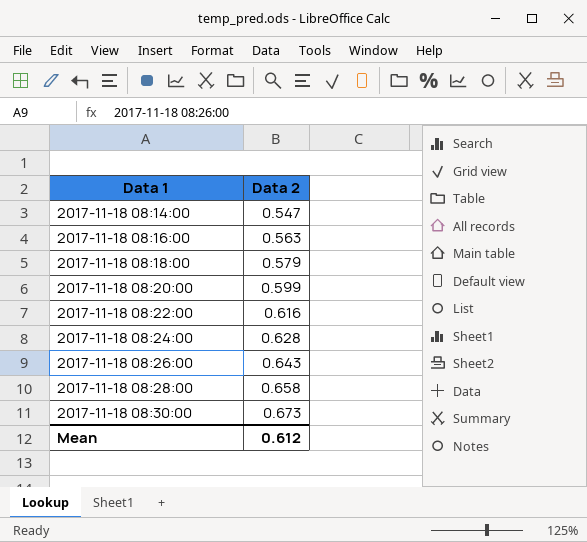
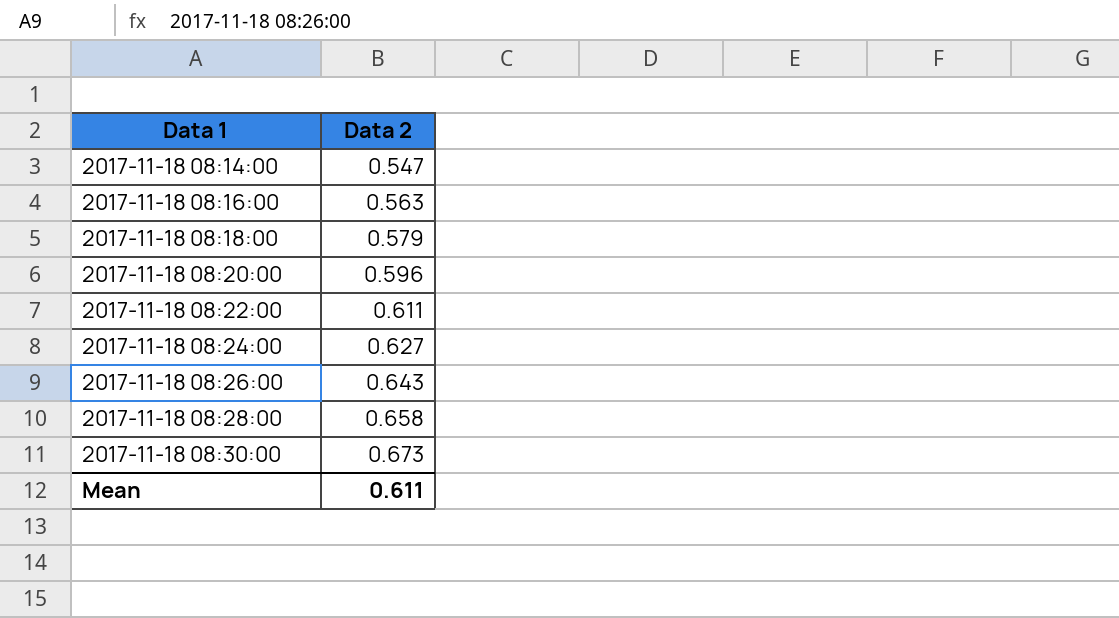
2017-11-18 08:20:00 | Data 2: 0.599 -> 0.596
2017-11-18 08:22:00 | Data 2: 0.616 -> 0.611
2017-11-18 08:24:00 | Data 2: 0.628 -> 0.627
Mean | Data 2: 0.612 -> 0.611

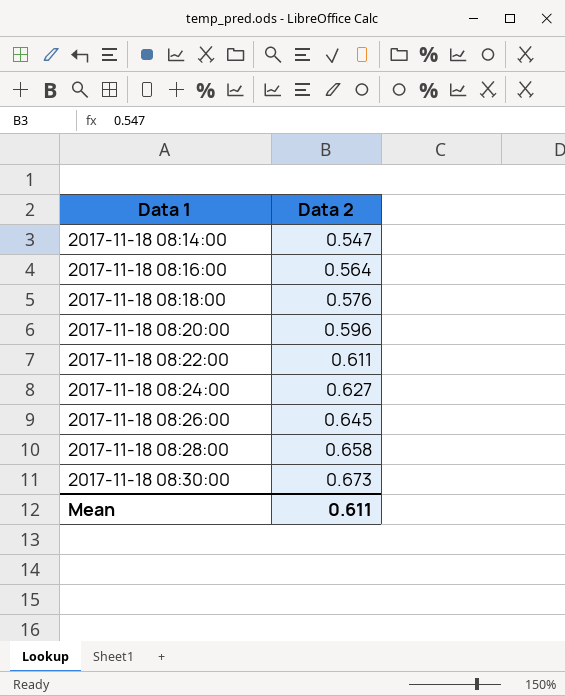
2017-11-18 08:16:00 | Data 2: 0.563 -> 0.564
2017-11-18 08:18:00 | Data 2: 0.579 -> 0.576
2017-11-18 08:26:00 | Data 2: 0.643 -> 0.645

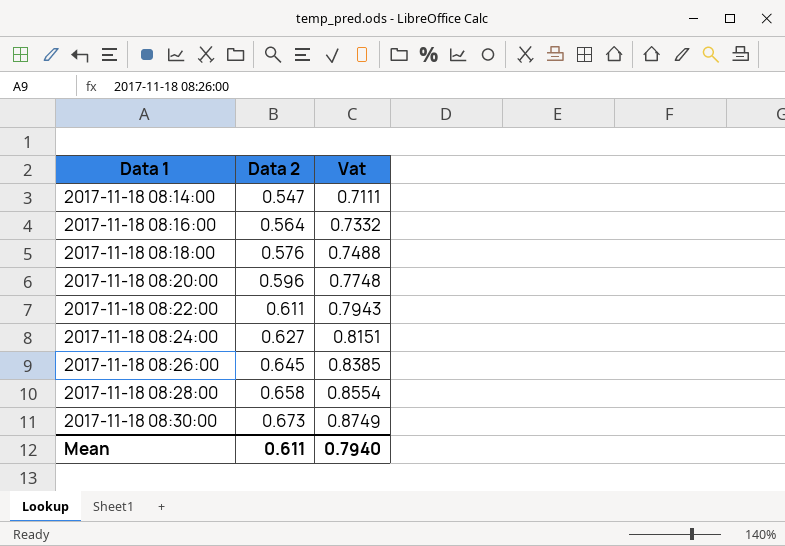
column Vat | formula: none -> [Data 2] * 1.3

